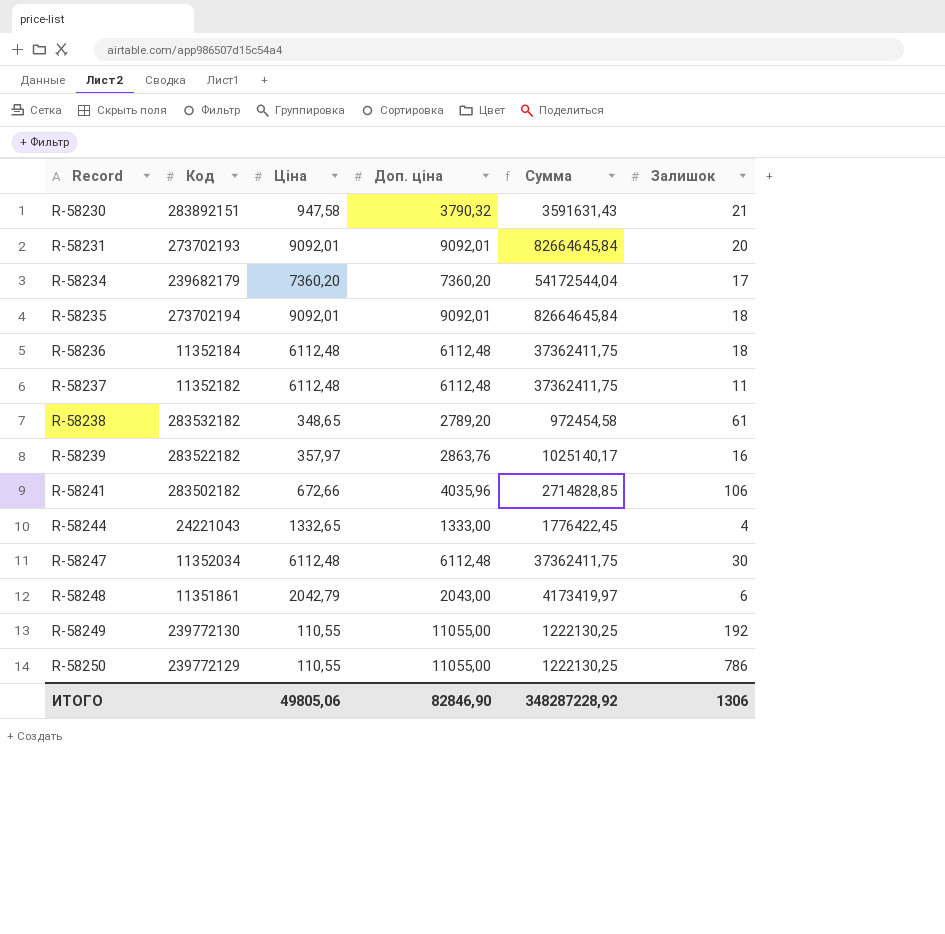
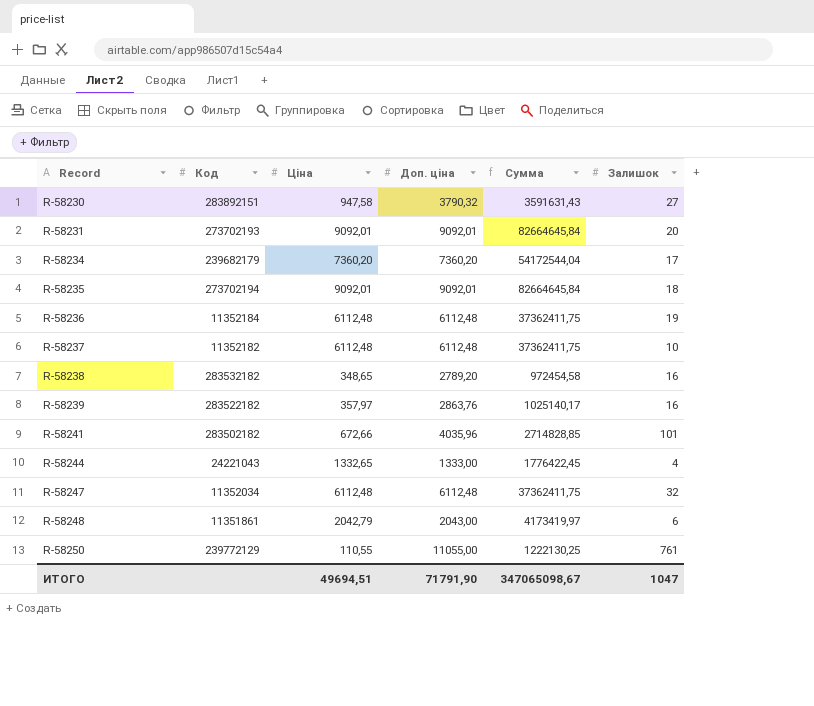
row R-58249: 239772130 | 110,55 | 11055,00 | 1222130,25 | 192 -> none
R-58230 | Залишок: 21 -> 27
R-58236 | Залишок: 18 -> 19
R-58237 | Залишок: 11 -> 10
R-58238 | Залишок: 61 -> 16
R-58241 | Залишок: 106 -> 101
R-58247 | Залишок: 30 -> 32
R-58250 | Залишок: 786 -> 761
ИТОГО | Ціна: 49805,06 -> 49694,51
ИТОГО | Доп. ціна: 82846,90 -> 71791,90
ИТОГО | Сумма: 348287228,92 -> 347065098,67
ИТОГО | Залишок: 1306 -> 1047

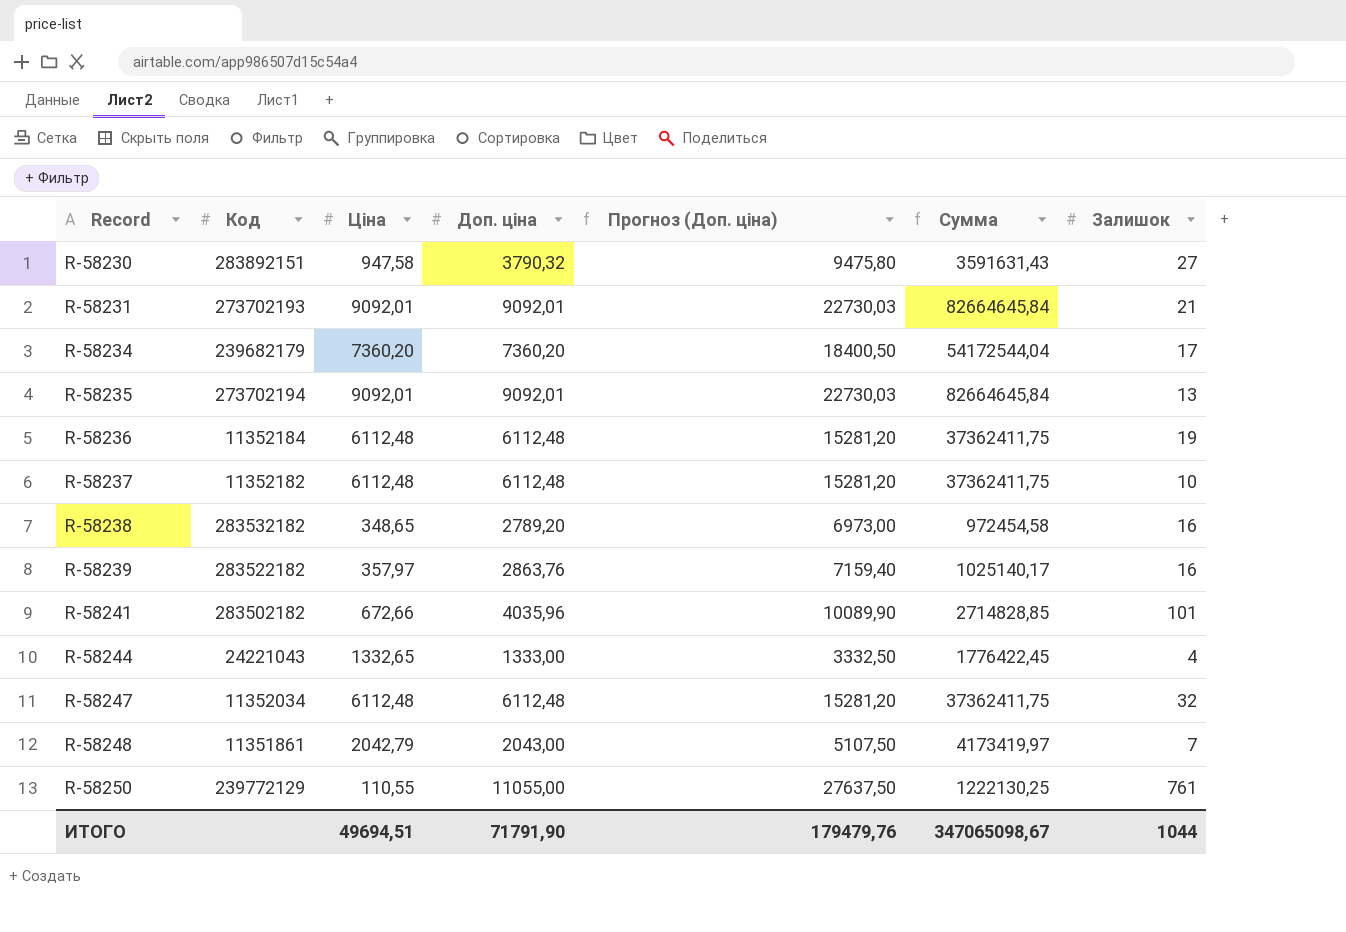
column Прогноз (Доп. ціна) | formula: none -> [Доп. ціна] * 2,5
R-58231 | Залишок: 20 -> 21
R-58235 | Залишок: 18 -> 13
R-58248 | Залишок: 6 -> 7
ИТОГО | Залишок: 1047 -> 1044

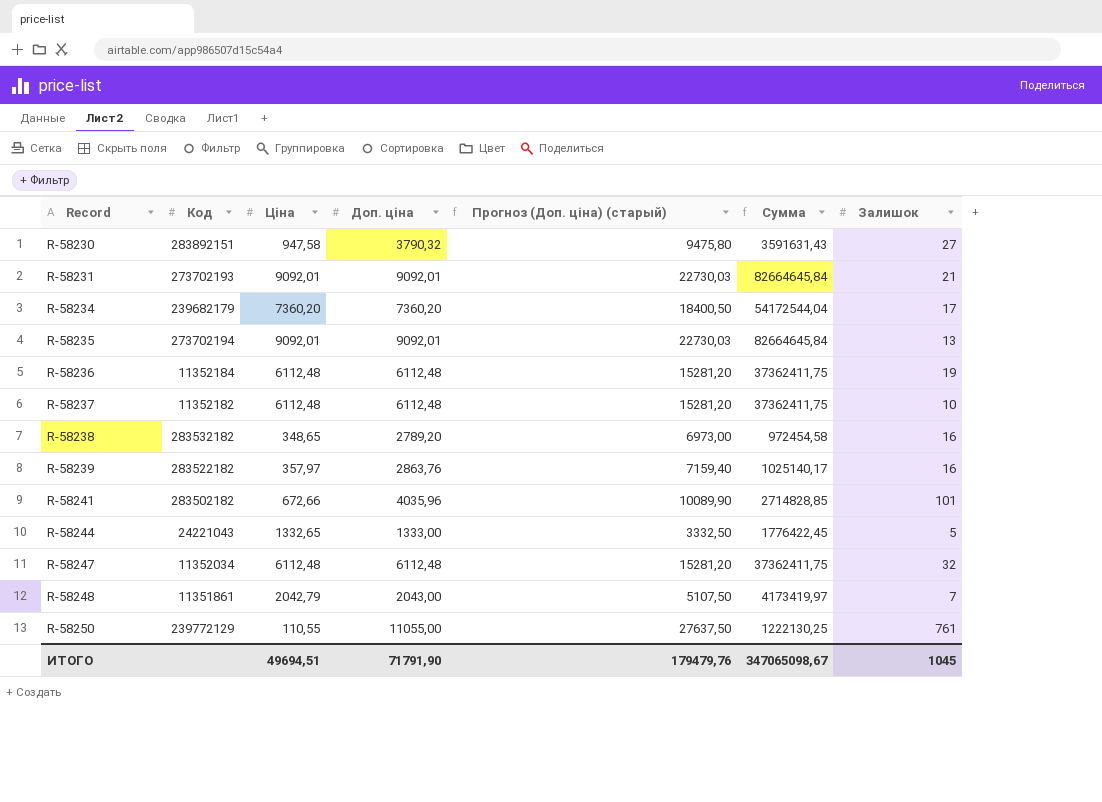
column name: Прогноз (Доп. ціна) -> Прогноз (Доп. ціна) (старый)
R-58244 | Залишок: 4 -> 5
ИТОГО | Залишок: 1044 -> 1045

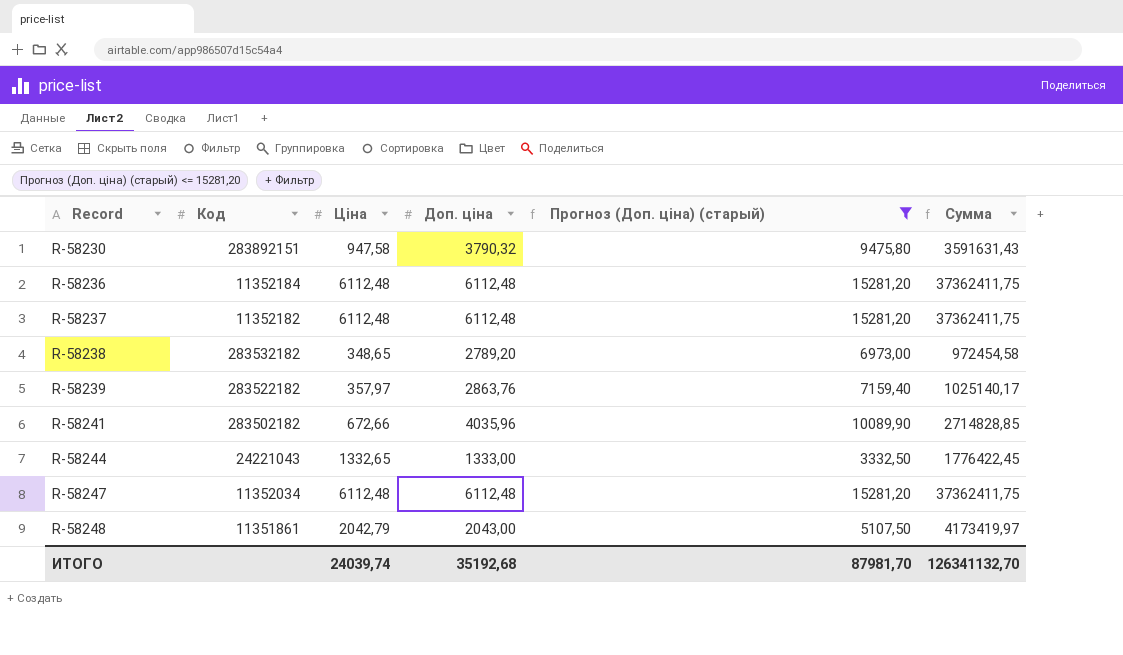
filter: none -> Прогноз (Доп. ціна) (старый) <= 15281,20
column Залишок | position: 7 -> none
ИТОГО | Ціна: 49694,51 -> 24039,74
ИТОГО | Доп. ціна: 71791,90 -> 35192,68
ИТОГО | Прогноз (Доп. ціна) (старый): 179479,76 -> 87981,70
ИТОГО | Сумма: 347065098,67 -> 126341132,70

